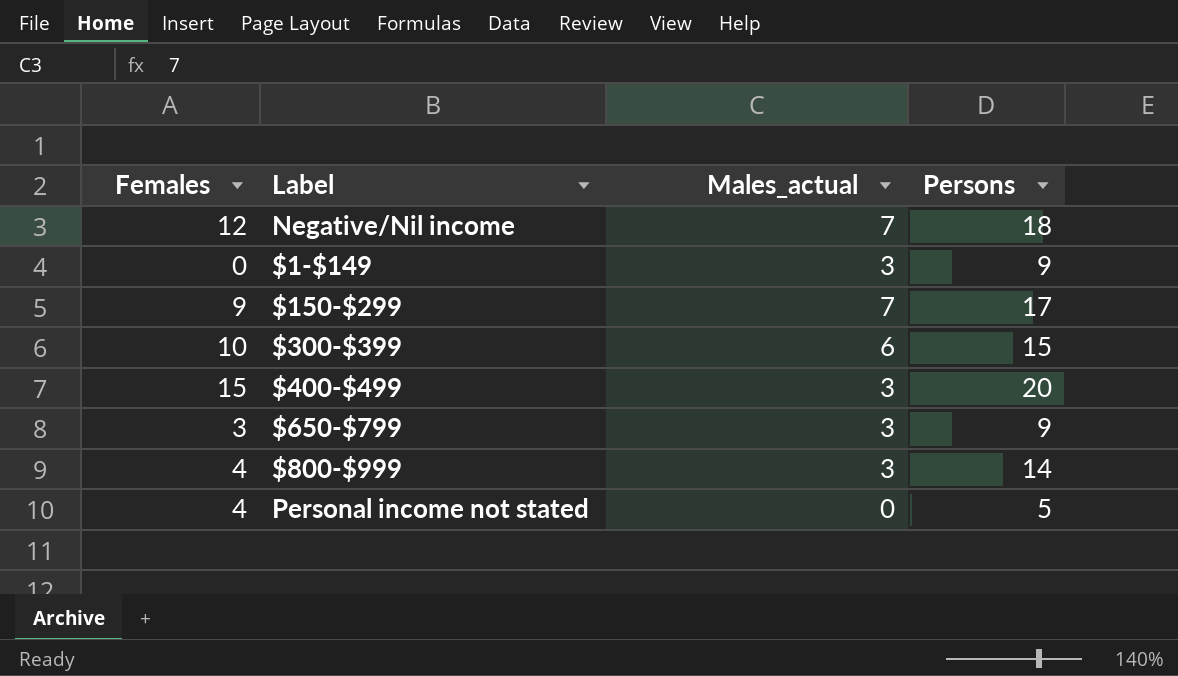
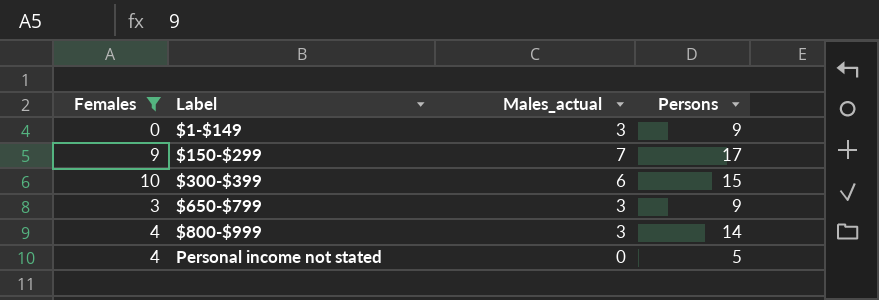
filter: none -> Females <= 10

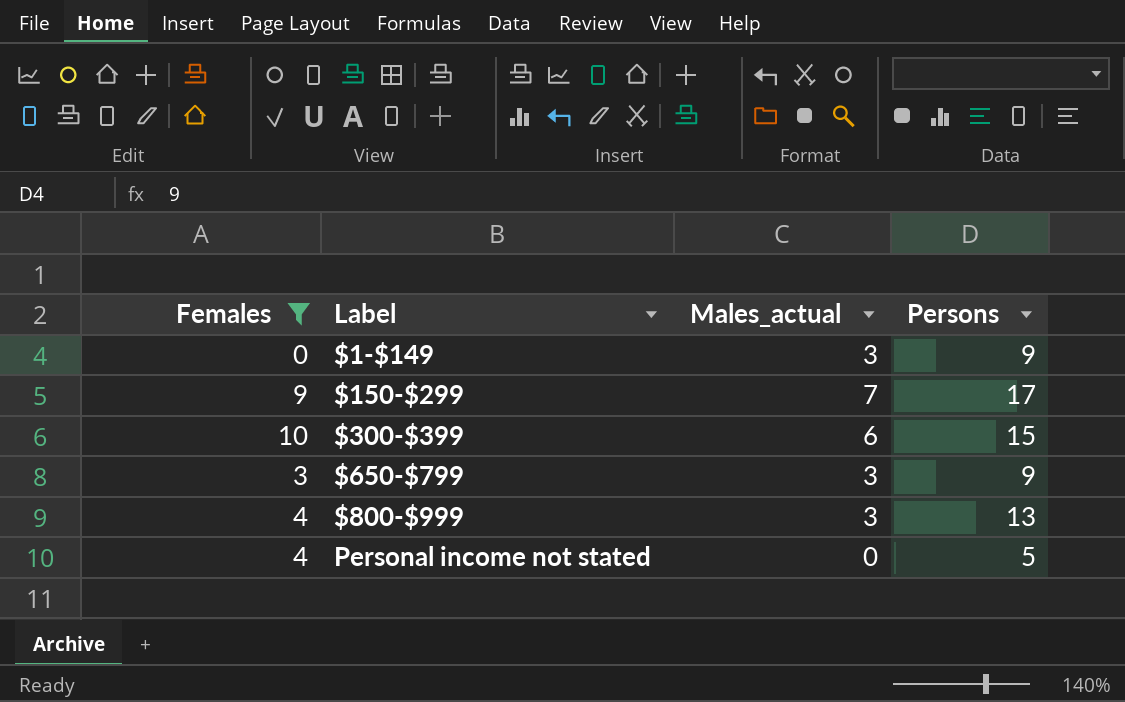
$800-$999 | Persons: 14 -> 13

